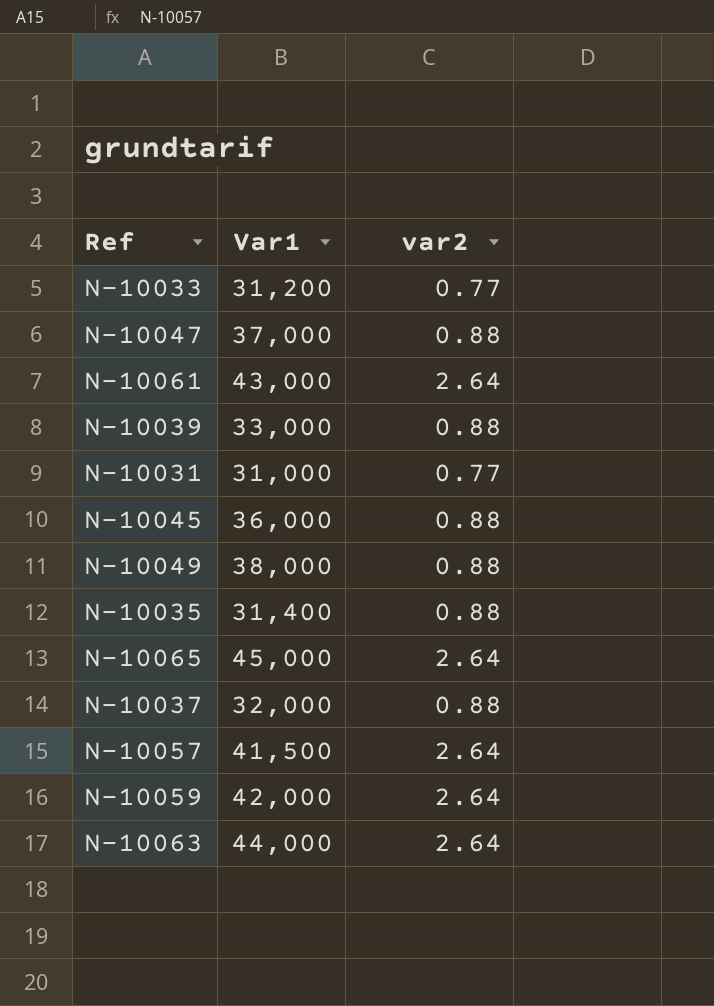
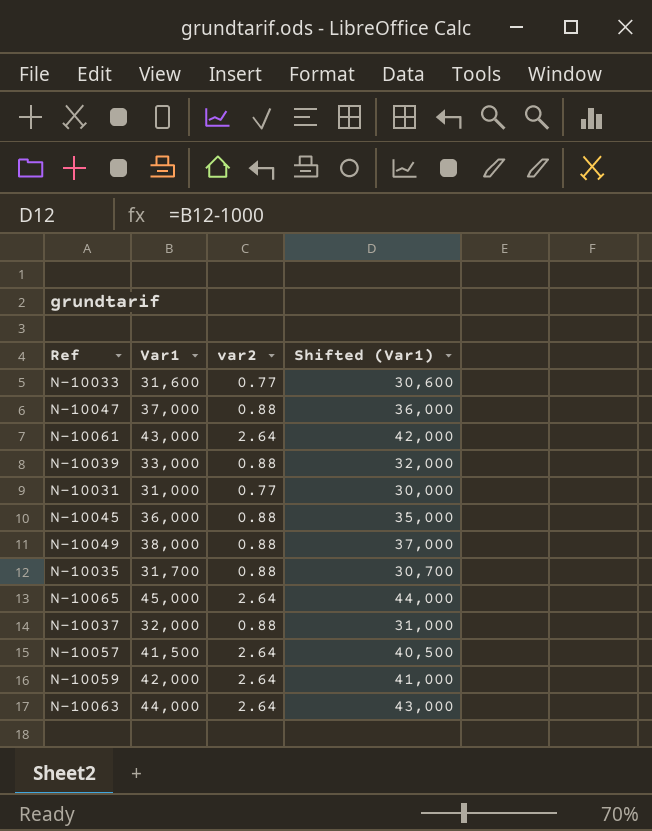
column Shifted (Var1) | formula: none -> [Var1] - 1000
N-10033 | Var1: 31,200 -> 31,600
N-10035 | Var1: 31,400 -> 31,700

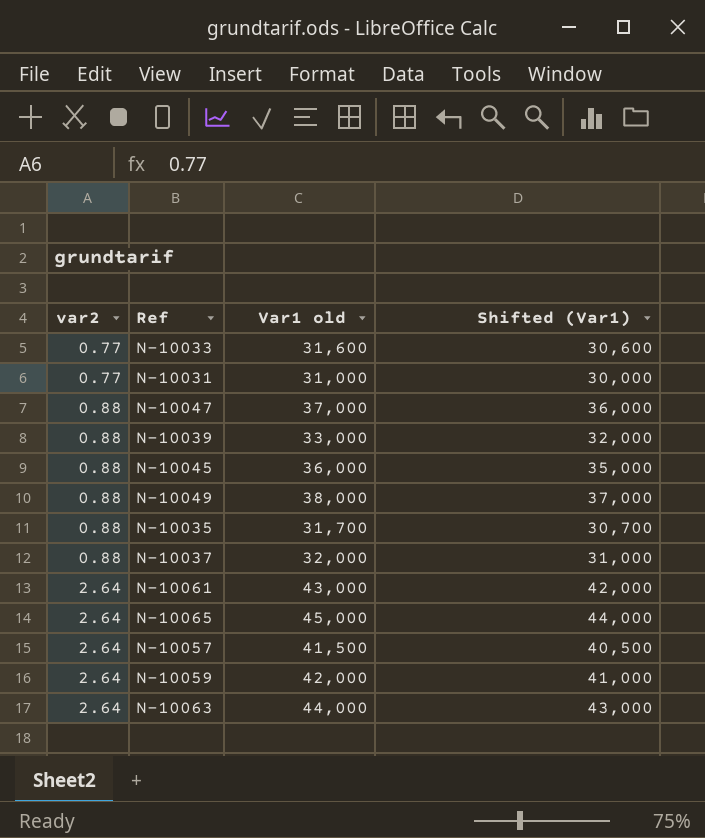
row order: none -> var2 ascending
column var2 | position: 3 -> 1
column name: Var1 -> Var1 old

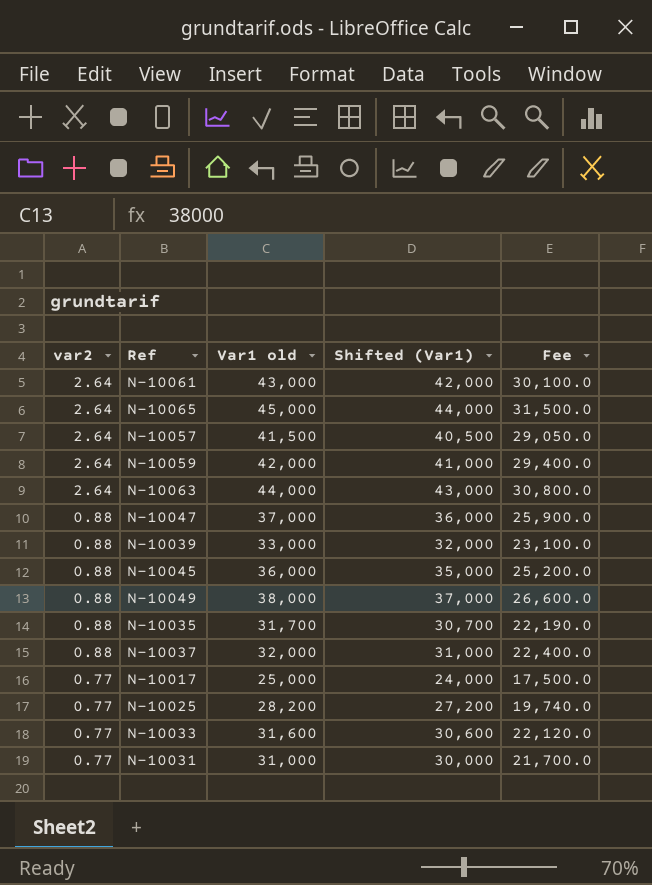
row order: var2 ascending -> var2 descending
column Fee | formula: none -> [Var1 old] * 0.7
row N-10017: none -> 0.77 | 25,000 | 24,000 | 17,500.0
row N-10025: none -> 0.77 | 28,200 | 27,200 | 19,740.0

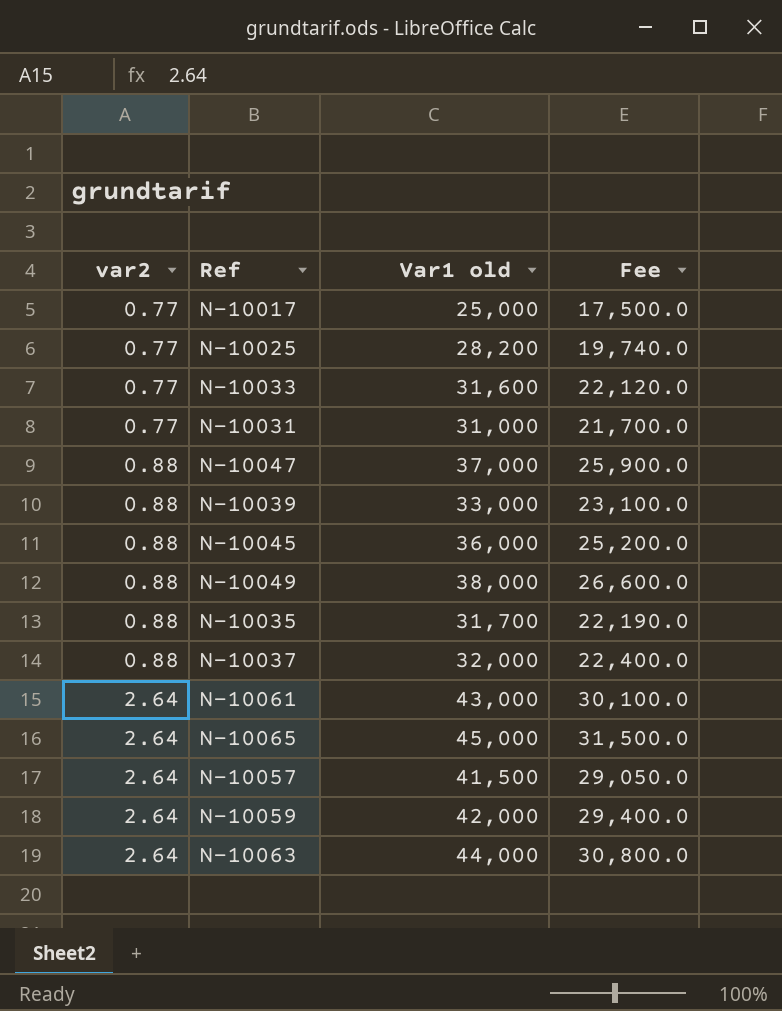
row order: var2 descending -> var2 ascending
column Shifted (Var1) | formula: [Var1 old] - 1000 -> none

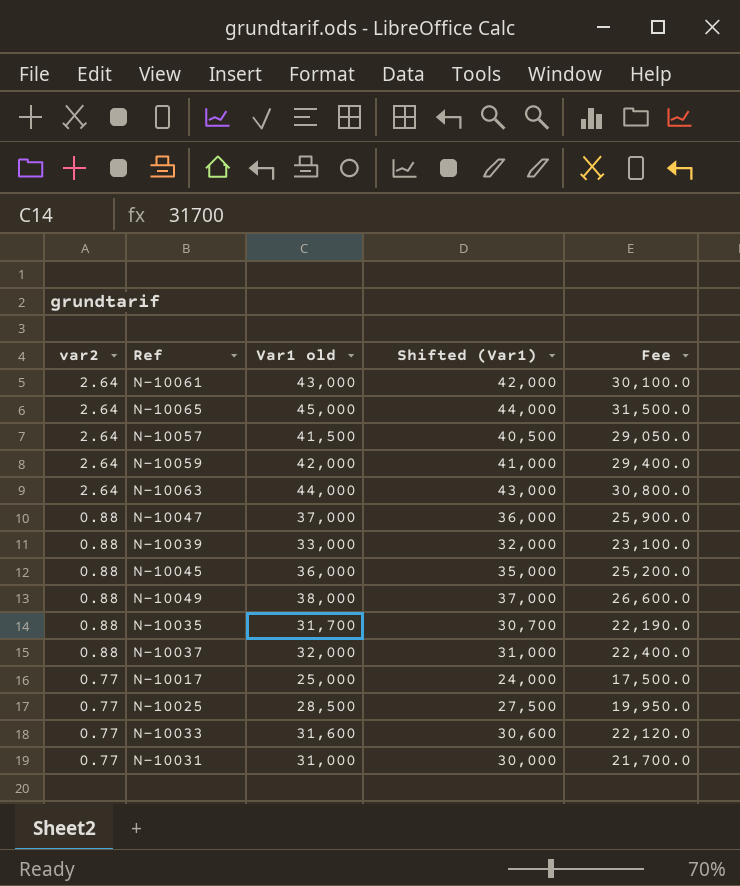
row order: var2 ascending -> var2 descending
column Shifted (Var1) | formula: none -> [Var1 old] - 1000
N-10025 | Var1 old: 28,200 -> 28,500
N-10025 | Fee: 19,740.0 -> 19,950.0

